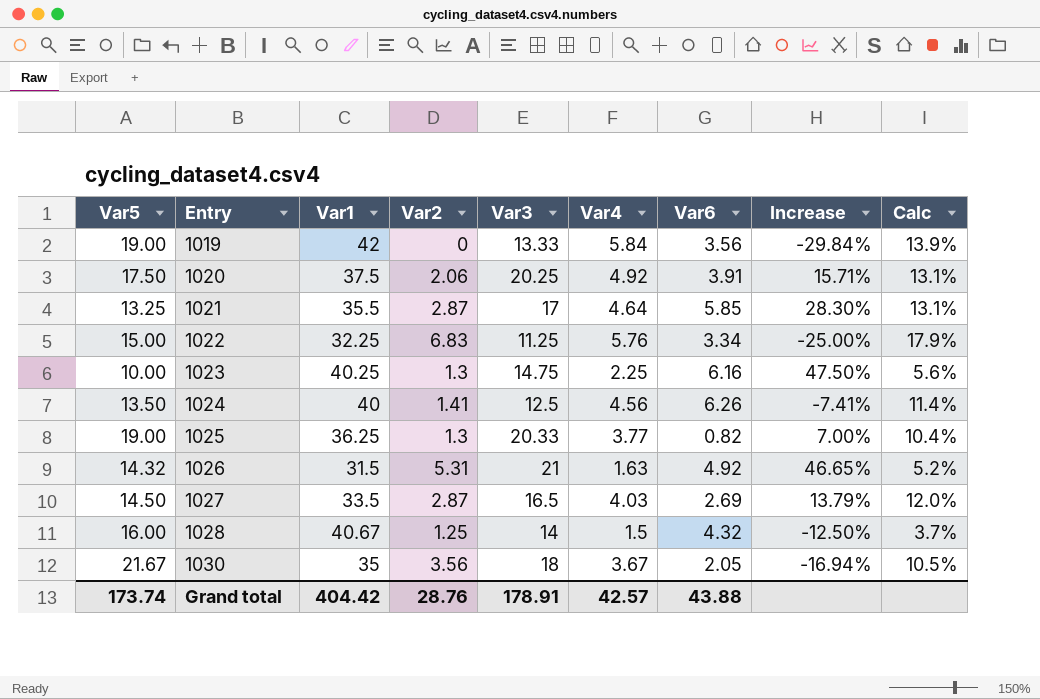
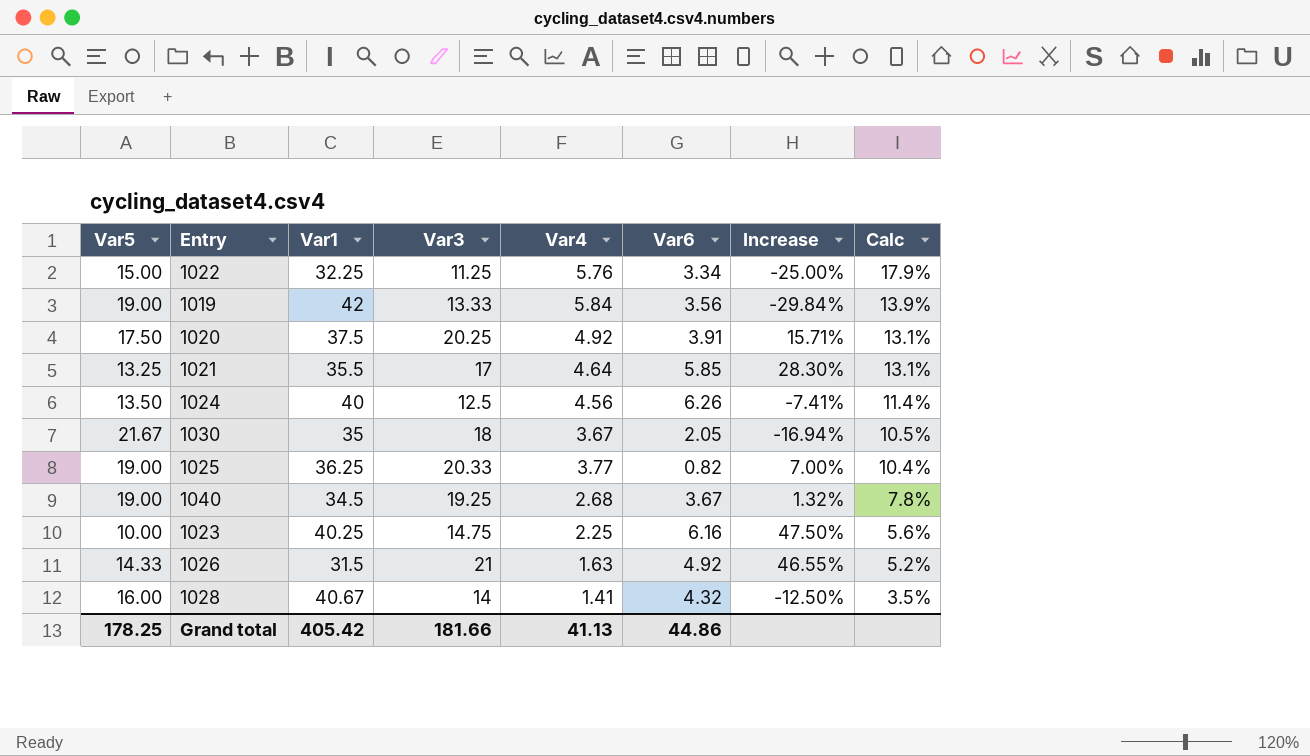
row order: Entry ascending -> Calc descending
column Var2 | position: 4 -> none
row 1027: 14.50 | 33.5 | 2.87 | 16.5 | 4.03 | 2.69 | 13.79% | 12.0% -> none
row 1040: none -> 19.00 | 34.5 | 19.25 | 2.68 | 3.67 | 1.32% | 7.8%
1026 | Var5: 14.32 -> 14.33
1026 | Increase: 46.65% -> 46.55%
1028 | Var4: 1.5 -> 1.41
1028 | Calc: 3.7% -> 3.5%
Grand total | Var5: 173.74 -> 178.25
Grand total | Var1: 404.42 -> 405.42
Grand total | Var3: 178.91 -> 181.66
Grand total | Var4: 42.57 -> 41.13
Grand total | Var6: 43.88 -> 44.86

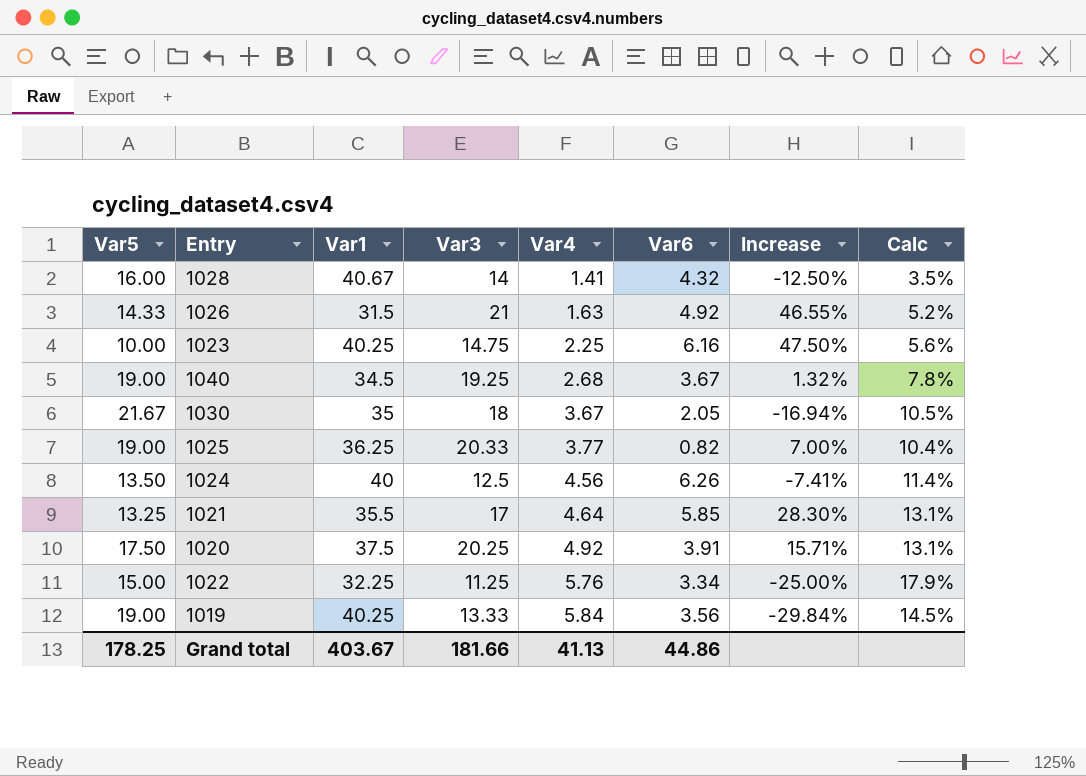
row order: Calc descending -> Var4 ascending
1019 | Var1: 42 -> 40.25
1019 | Calc: 13.9% -> 14.5%
Grand total | Var1: 405.42 -> 403.67

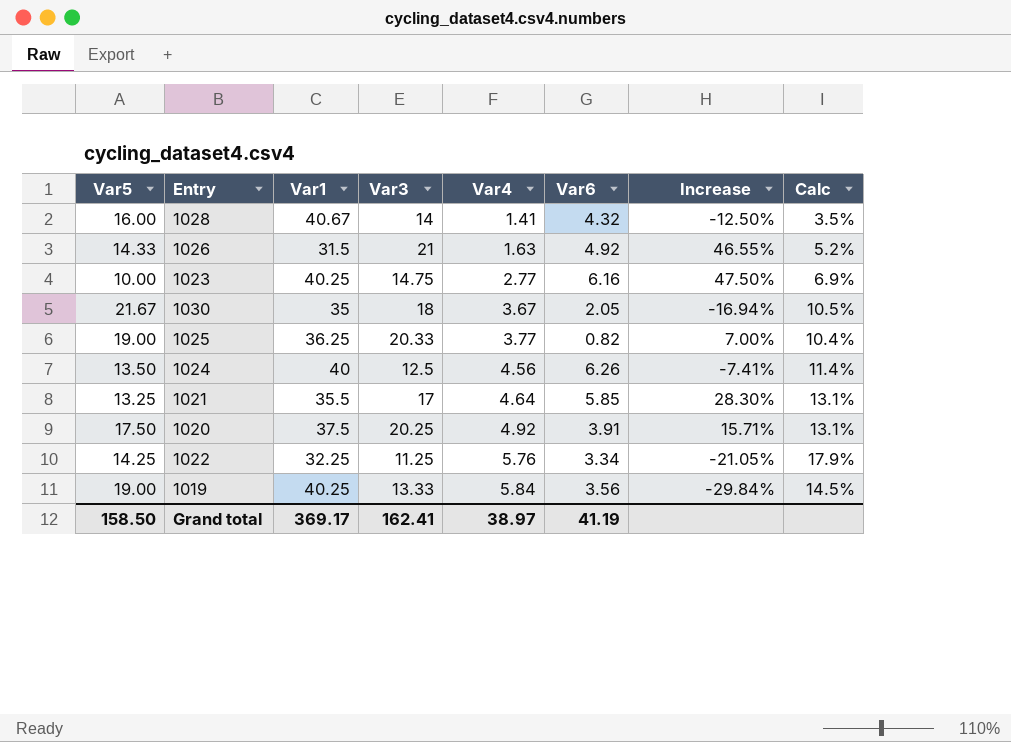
row 1040: 19.00 | 34.5 | 19.25 | 2.68 | 3.67 | 1.32% | 7.8% -> none
1023 | Var4: 2.25 -> 2.77
1023 | Calc: 5.6% -> 6.9%
1022 | Var5: 15.00 -> 14.25
1022 | Increase: -25.00% -> -21.05%
Grand total | Var5: 178.25 -> 158.50
Grand total | Var1: 403.67 -> 369.17
Grand total | Var3: 181.66 -> 162.41
Grand total | Var4: 41.13 -> 38.97
Grand total | Var6: 44.86 -> 41.19

